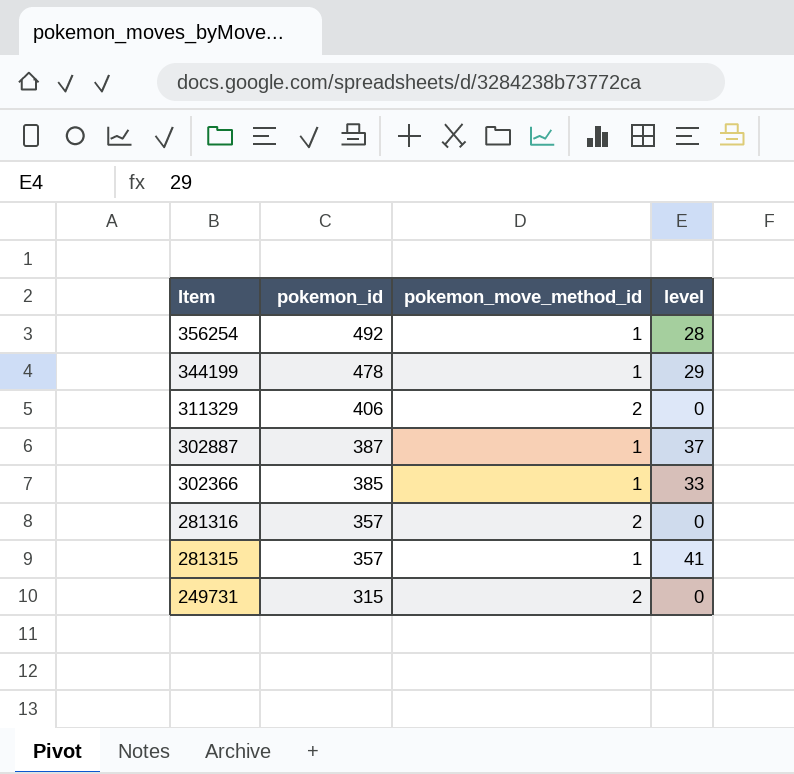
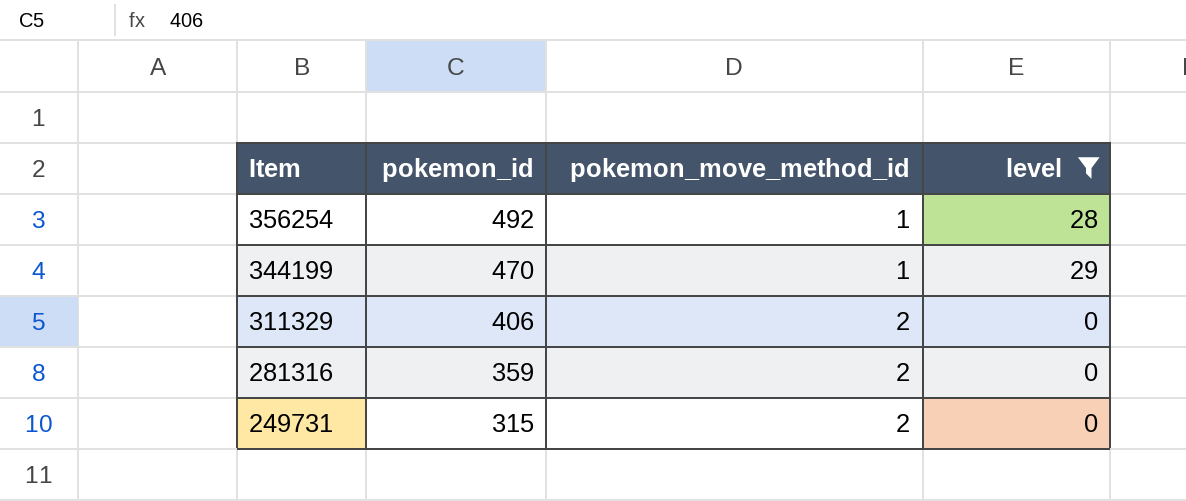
filter: none -> level <= 29
344199 | pokemon_id: 478 -> 470
281316 | pokemon_id: 357 -> 359

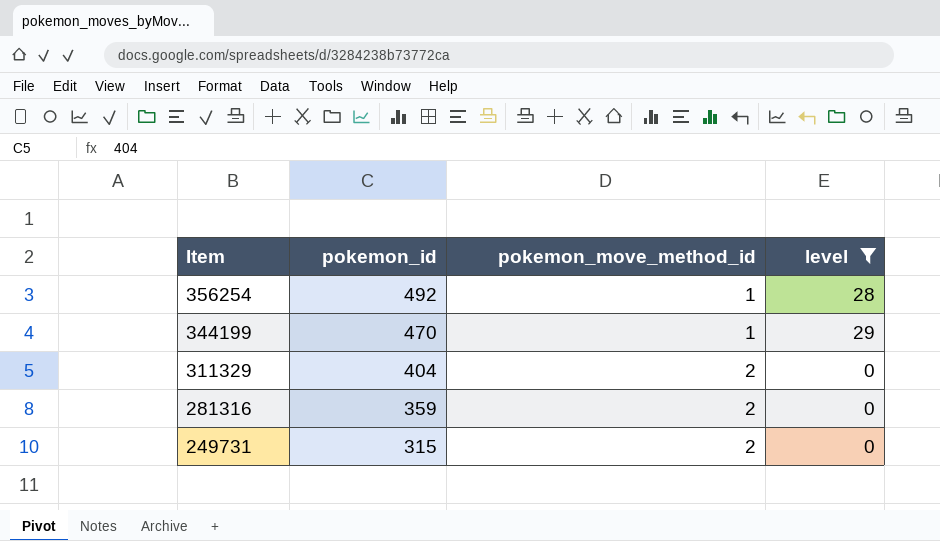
311329 | pokemon_id: 406 -> 404

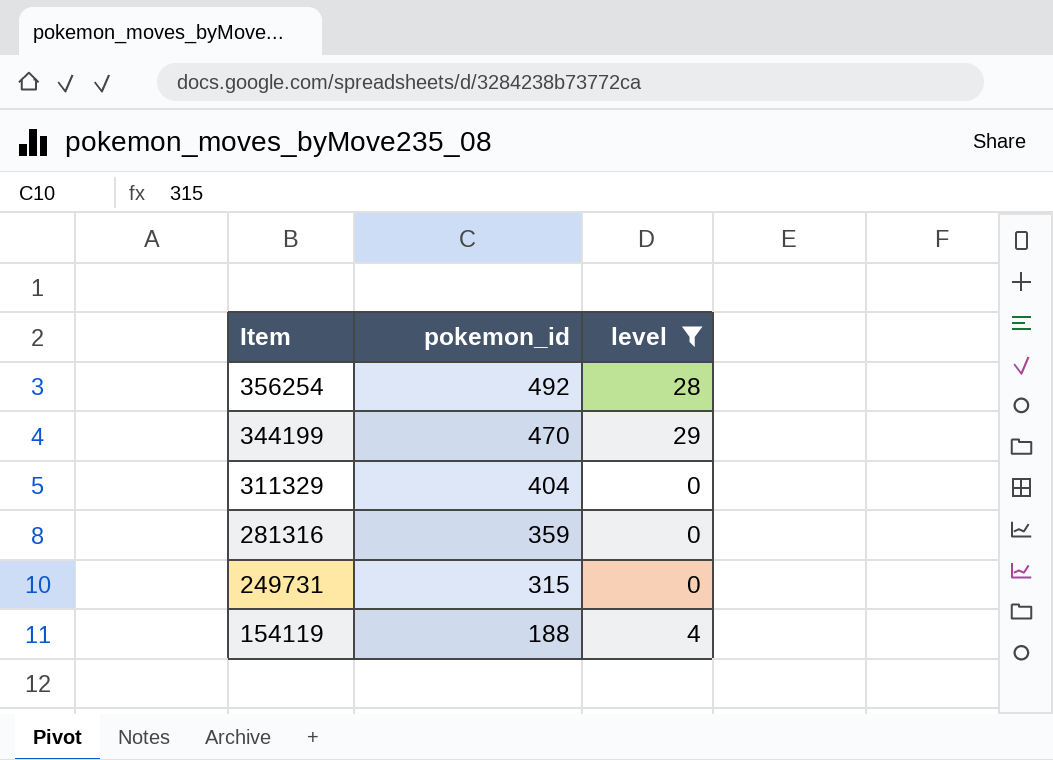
column pokemon_move_method_id | position: 3 -> none
row 154119: none -> 188 | 4

